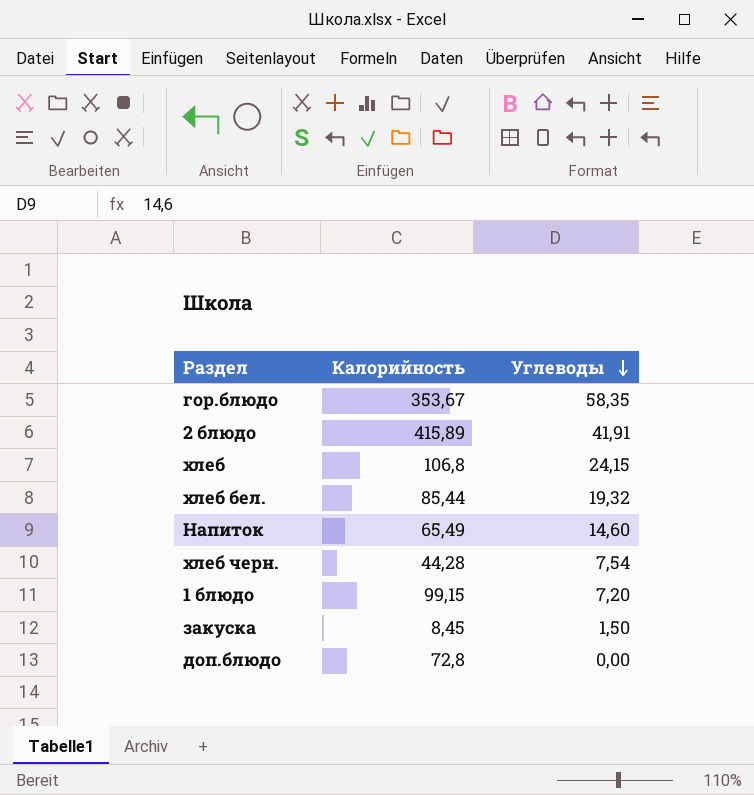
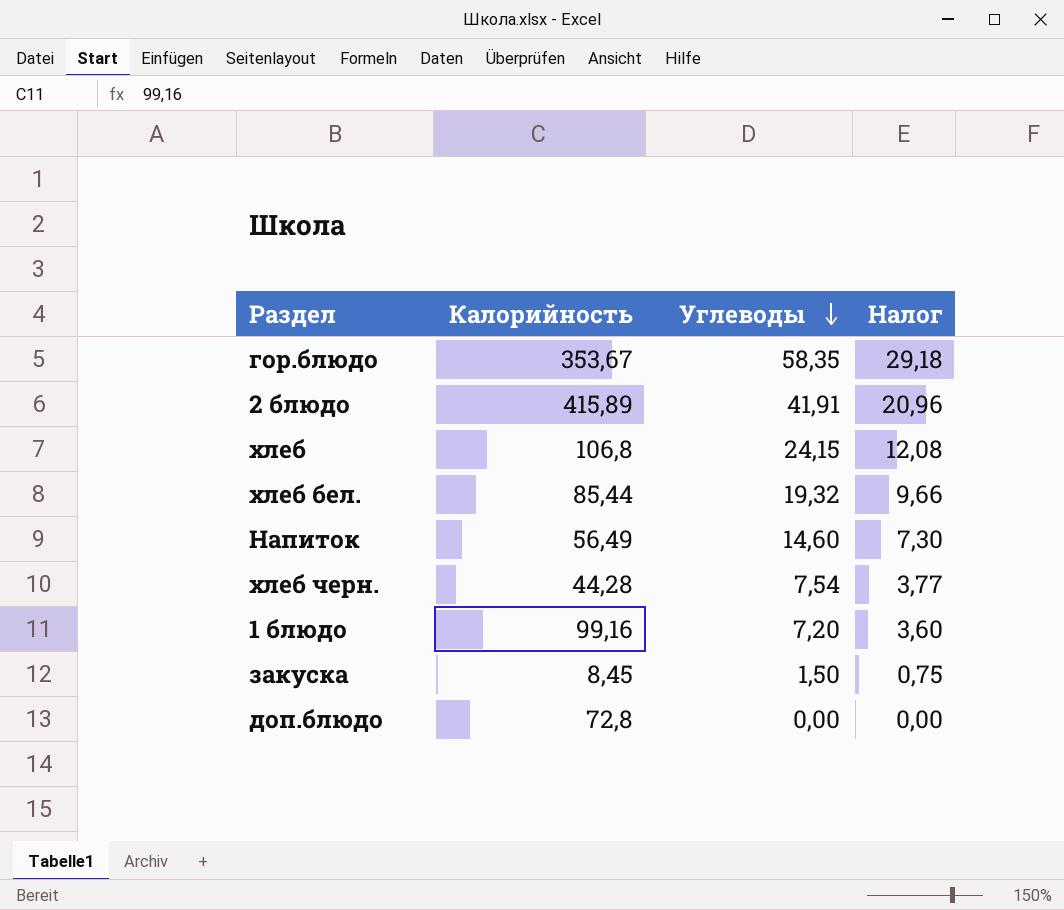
column Налог | formula: none -> [Углеводы] * 0,5
Напиток | Калорийность: 65,49 -> 56,49
1 блюдо | Калорийность: 99,15 -> 99,16

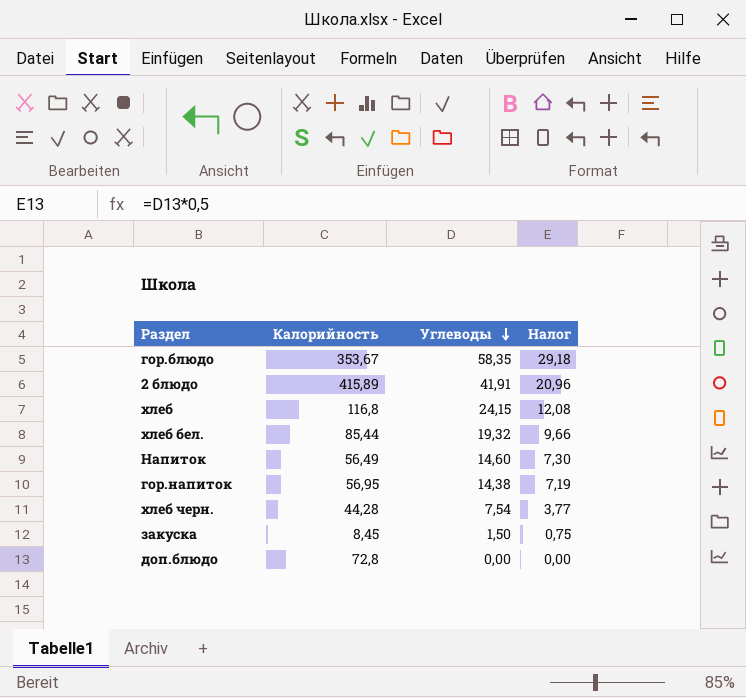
row 1 блюдо: 99,16 | 7,20 | 3,60 -> none
хлеб | Калорийность: 106,8 -> 116,8
row гор.напиток: none -> 56,95 | 14,38 | 7,19

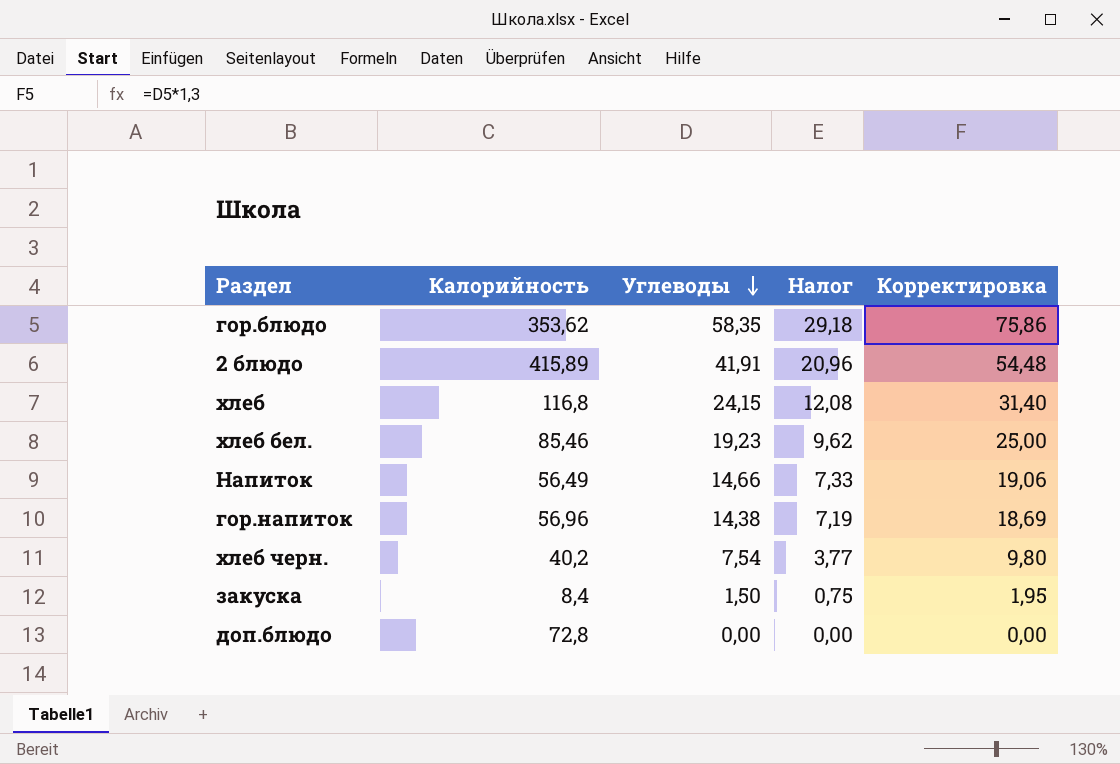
column Корректировка | formula: none -> [Углеводы] * 1,3
гор.блюдо | Калорийность: 353,67 -> 353,62
хлеб бел. | Калорийность: 85,44 -> 85,46
хлеб бел. | Углеводы: 19,32 -> 19,23
хлеб бел. | Налог: 9,66 -> 9,62
Напиток | Углеводы: 14,60 -> 14,66
Напиток | Налог: 7,30 -> 7,33
гор.напиток | Калорийность: 56,95 -> 56,96
хлеб черн. | Калорийность: 44,28 -> 40,2
закуска | Калорийность: 8,45 -> 8,4

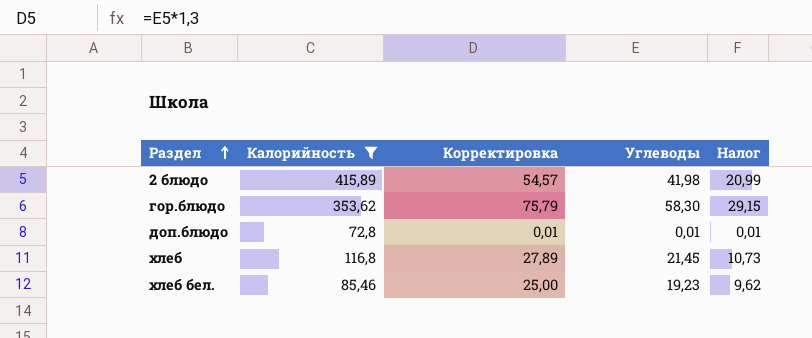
filter: none -> Калорийность >= 72,8
row order: Углеводы descending -> Раздел ascending
column Корректировка | position: 5 -> 3
2 блюдо | Корректировка: 54,48 -> 54,57
2 блюдо | Углеводы: 41,91 -> 41,98
2 блюдо | Налог: 20,96 -> 20,99
гор.блюдо | Корректировка: 75,86 -> 75,79
гор.блюдо | Углеводы: 58,35 -> 58,30
гор.блюдо | Налог: 29,18 -> 29,15
доп.блюдо | Корректировка: 0,00 -> 0,01
доп.блюдо | Углеводы: 0,00 -> 0,01
доп.блюдо | Налог: 0,00 -> 0,01
хлеб | Корректировка: 31,40 -> 27,89
хлеб | Углеводы: 24,15 -> 21,45
хлеб | Налог: 12,08 -> 10,73

